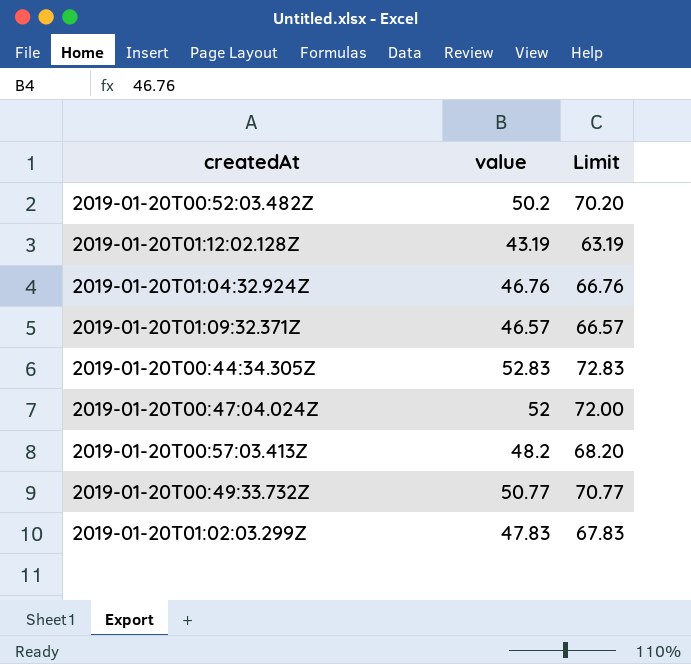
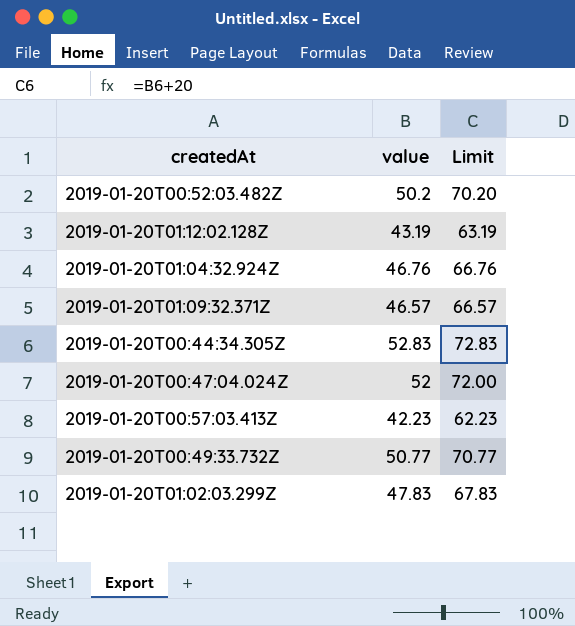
2019-01-20T00:57:03.413Z | value: 48.2 -> 42.23
2019-01-20T00:57:03.413Z | Limit: 68.20 -> 62.23

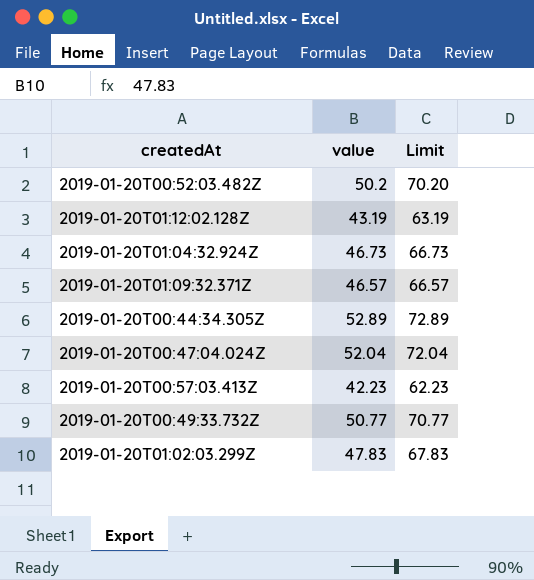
2019-01-20T01:04:32.924Z | value: 46.76 -> 46.73
2019-01-20T01:04:32.924Z | Limit: 66.76 -> 66.73
2019-01-20T00:44:34.305Z | value: 52.83 -> 52.89
2019-01-20T00:44:34.305Z | Limit: 72.83 -> 72.89
2019-01-20T00:47:04.024Z | value: 52 -> 52.04
2019-01-20T00:47:04.024Z | Limit: 72.00 -> 72.04

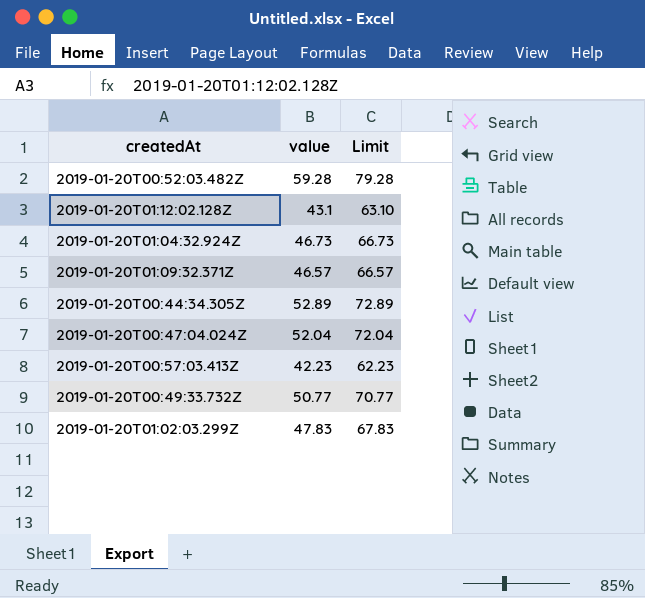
2019-01-20T00:52:03.482Z | value: 50.2 -> 59.28
2019-01-20T00:52:03.482Z | Limit: 70.20 -> 79.28
2019-01-20T01:12:02.128Z | value: 43.19 -> 43.1
2019-01-20T01:12:02.128Z | Limit: 63.19 -> 63.10

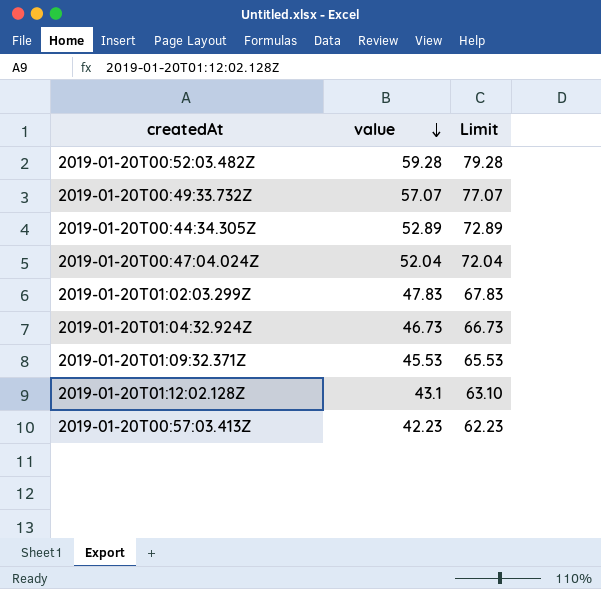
row order: none -> value descending
2019-01-20T00:49:33.732Z | value: 50.77 -> 57.07
2019-01-20T00:49:33.732Z | Limit: 70.77 -> 77.07
2019-01-20T01:09:32.371Z | value: 46.57 -> 45.53
2019-01-20T01:09:32.371Z | Limit: 66.57 -> 65.53

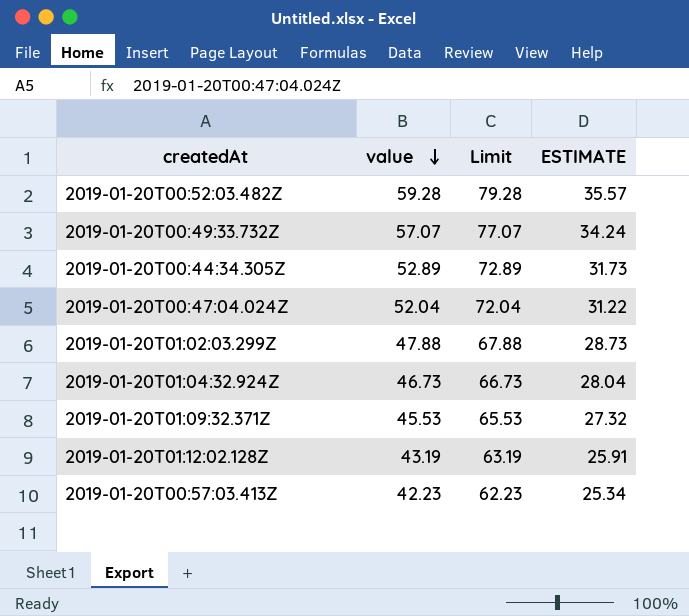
column ESTIMATE | formula: none -> [value] * 0.6
2019-01-20T01:02:03.299Z | value: 47.83 -> 47.88
2019-01-20T01:02:03.299Z | Limit: 67.83 -> 67.88
2019-01-20T01:12:02.128Z | value: 43.1 -> 43.19
2019-01-20T01:12:02.128Z | Limit: 63.10 -> 63.19

